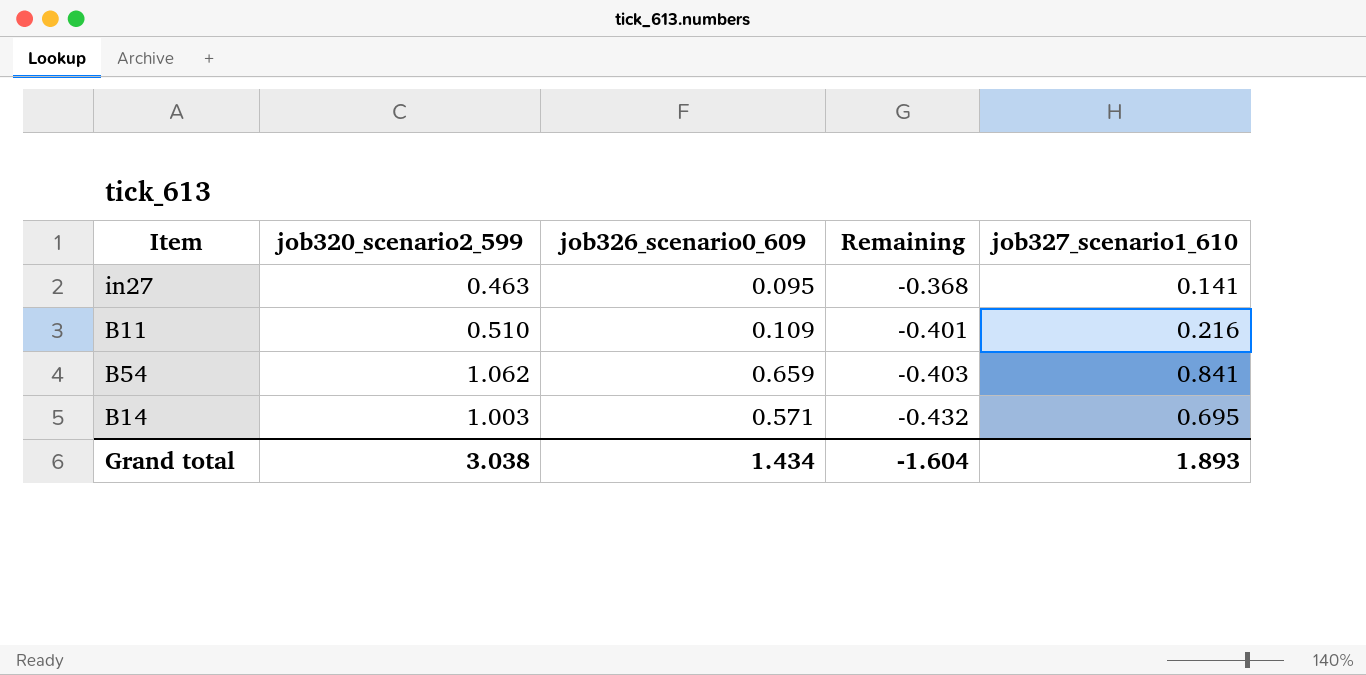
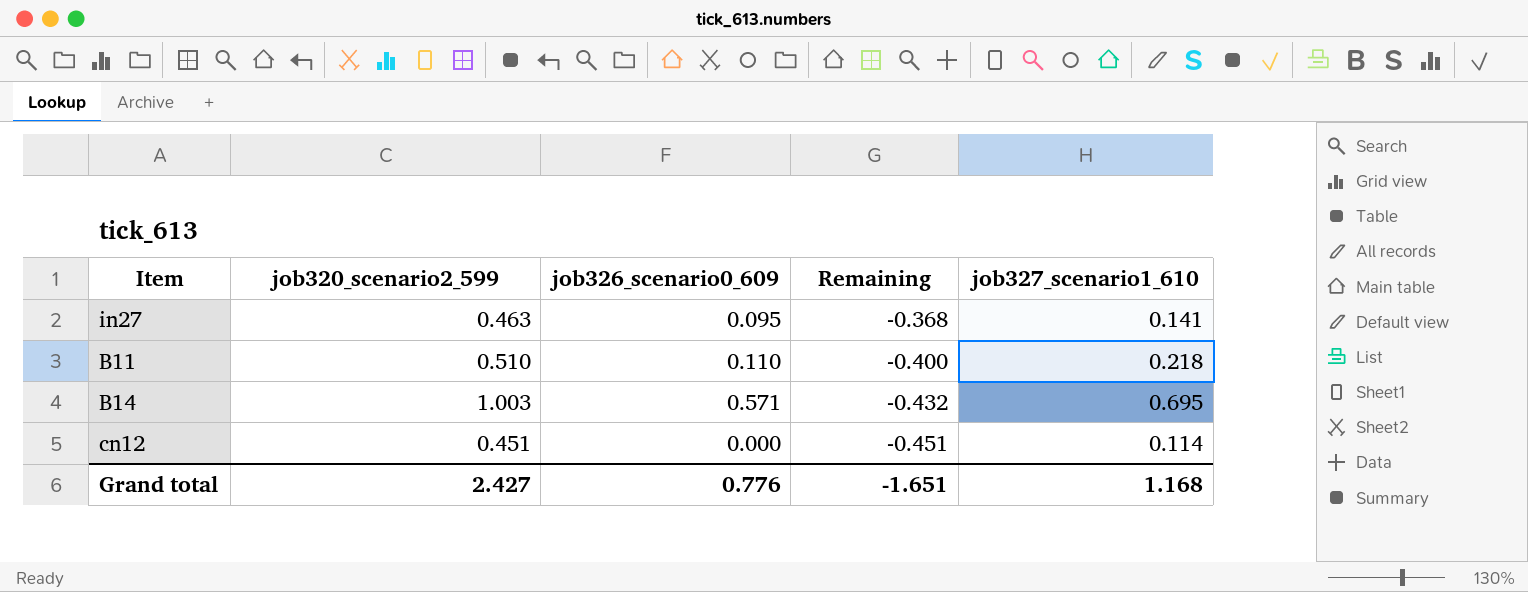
row B54: 1.062 | 0.659 | -0.403 | 0.841 -> none
B11 | job326_scenario0_609: 0.109 -> 0.110
B11 | Remaining: -0.401 -> -0.400
B11 | job327_scenario1_610: 0.216 -> 0.218
row cn12: none -> 0.451 | 0.000 | -0.451 | 0.114
Grand total | job320_scenario2_599: 3.038 -> 2.427
Grand total | job326_scenario0_609: 1.434 -> 0.776
Grand total | Remaining: -1.604 -> -1.651
Grand total | job327_scenario1_610: 1.893 -> 1.168

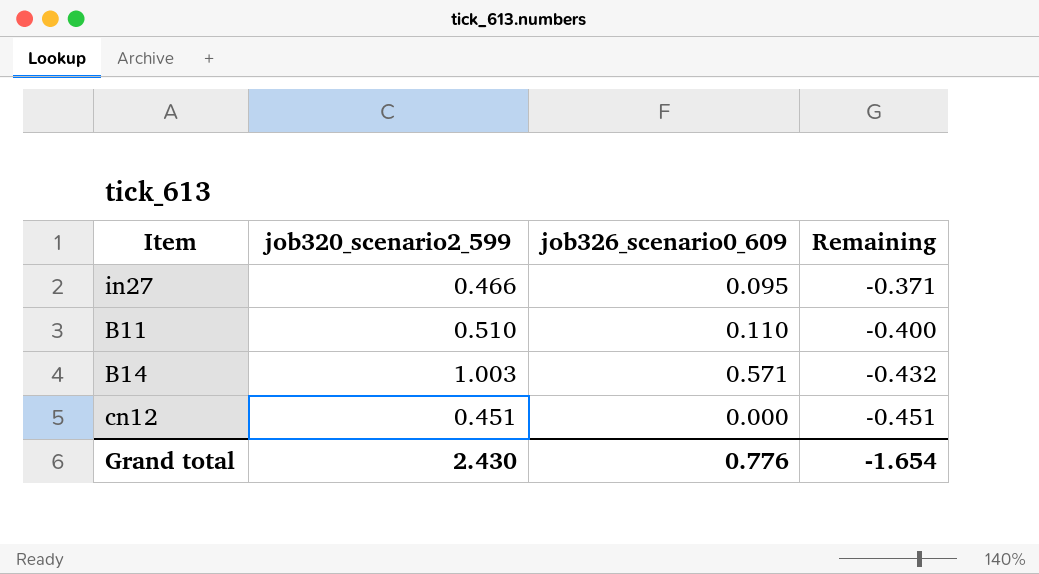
column job327_scenario1_610 | position: 5 -> none
in27 | job320_scenario2_599: 0.463 -> 0.466
in27 | Remaining: -0.368 -> -0.371
Grand total | job320_scenario2_599: 2.427 -> 2.430
Grand total | Remaining: -1.651 -> -1.654

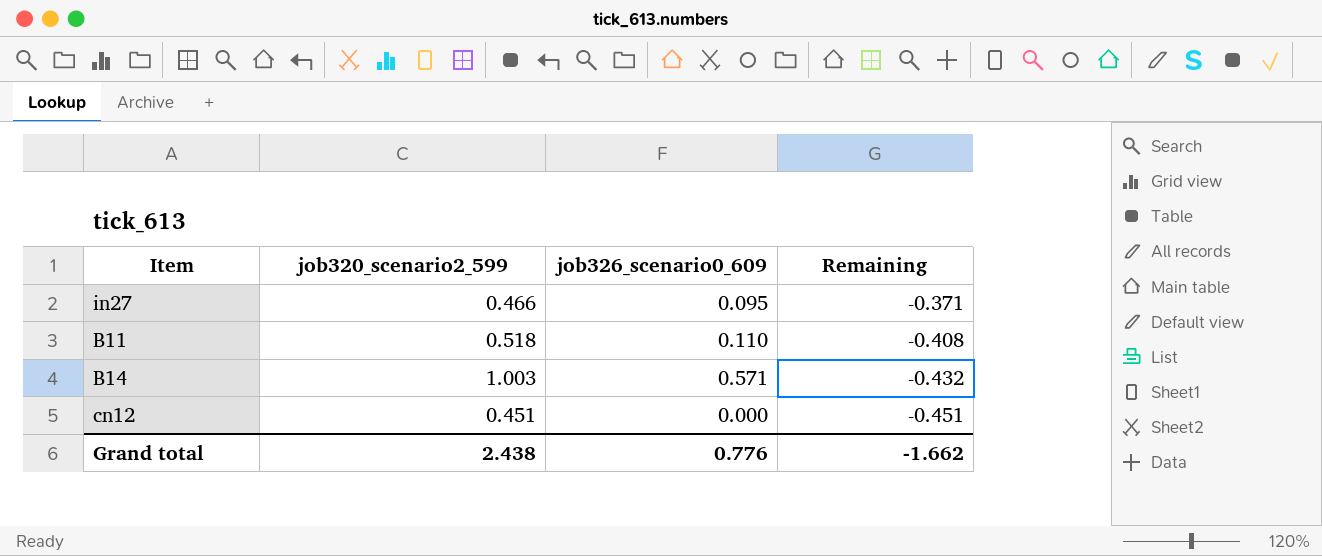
B11 | job320_scenario2_599: 0.510 -> 0.518
B11 | Remaining: -0.400 -> -0.408
Grand total | job320_scenario2_599: 2.430 -> 2.438
Grand total | Remaining: -1.654 -> -1.662

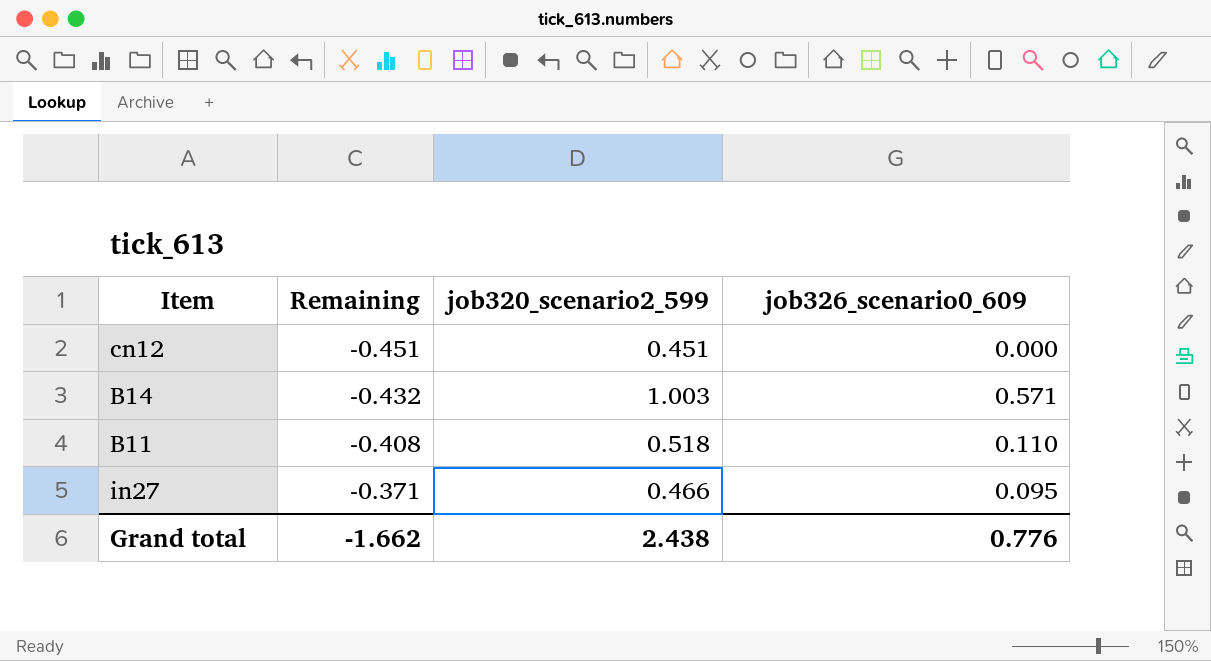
row order: Remaining descending -> Remaining ascending
column Remaining | position: 4 -> 2

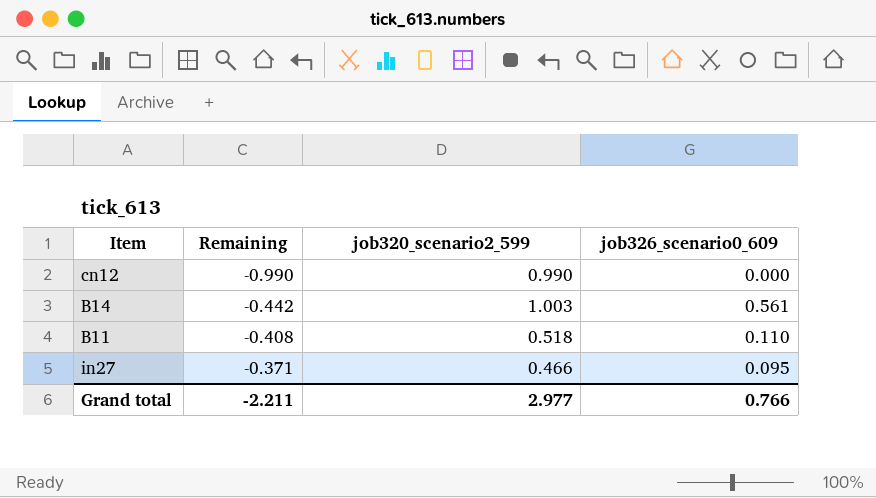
cn12 | Remaining: -0.451 -> -0.990
cn12 | job320_scenario2_599: 0.451 -> 0.990
B14 | Remaining: -0.432 -> -0.442
B14 | job326_scenario0_609: 0.571 -> 0.561
Grand total | Remaining: -1.662 -> -2.211
Grand total | job320_scenario2_599: 2.438 -> 2.977
Grand total | job326_scenario0_609: 0.776 -> 0.766

